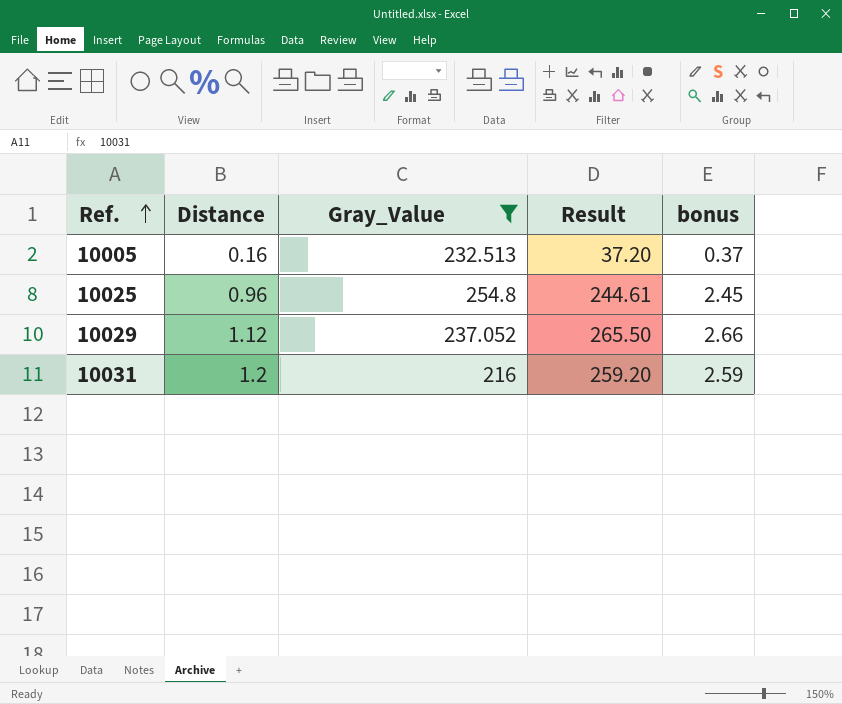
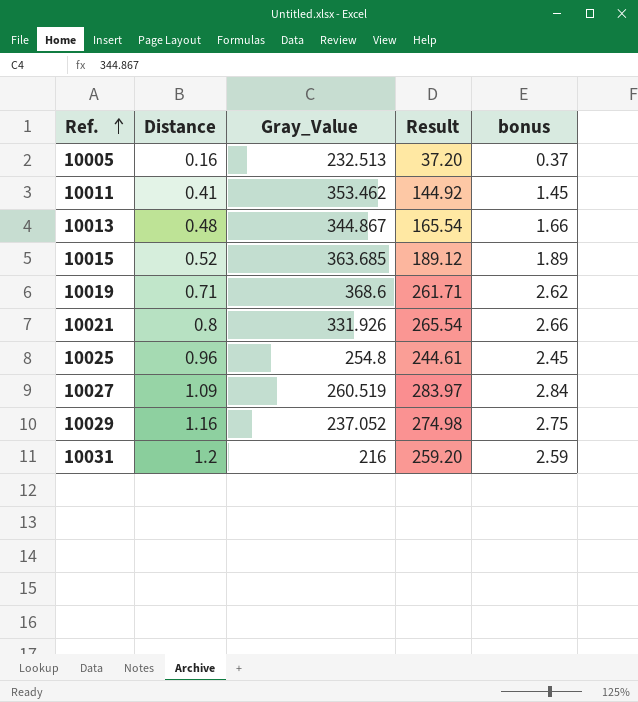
filter: Gray_Value <= 254.8 -> none
10029 | Distance: 1.12 -> 1.16
10029 | Result: 265.50 -> 274.98
10029 | bonus: 2.66 -> 2.75

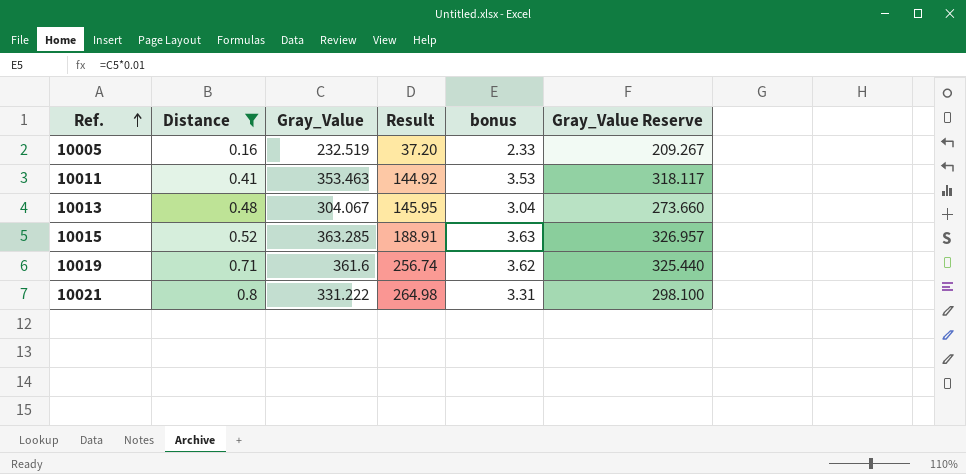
filter: none -> Distance <= 0.8
column bonus | formula: [Result] * 0.01 -> [Gray_Value] * 0.01
column Gray_Value Reserve | formula: none -> [Gray_Value] * 0.9
10005 | Gray_Value: 232.513 -> 232.519
10011 | Gray_Value: 353.462 -> 353.463
10013 | Gray_Value: 344.867 -> 304.067
10013 | Result: 165.54 -> 145.95
10015 | Gray_Value: 363.685 -> 363.285
10015 | Result: 189.12 -> 188.91
10019 | Gray_Value: 368.6 -> 361.6
10019 | Result: 261.71 -> 256.74
10021 | Gray_Value: 331.926 -> 331.222
10021 | Result: 265.54 -> 264.98

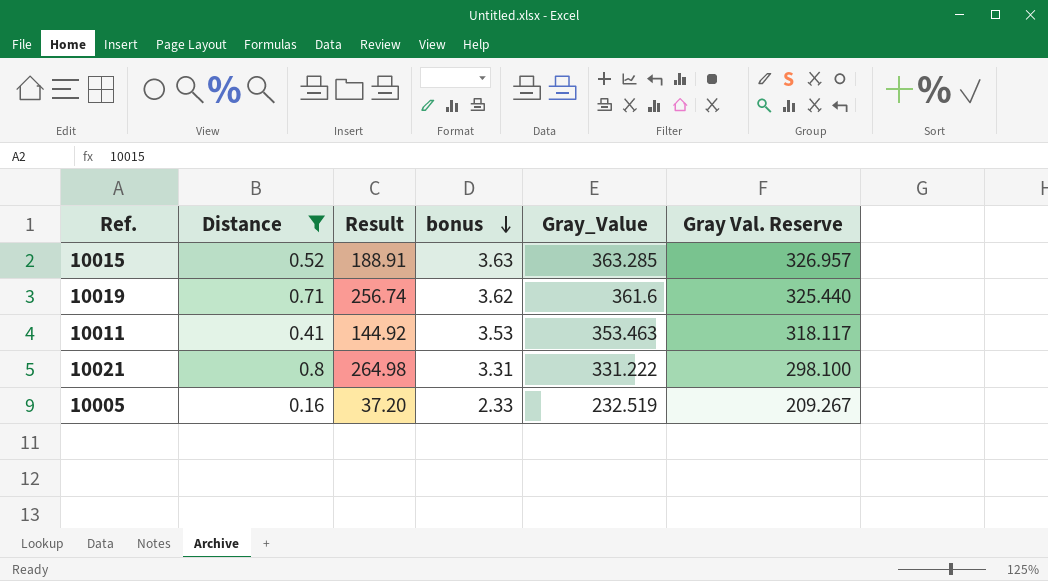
row order: Ref. ascending -> bonus descending
column Gray_Value | position: 3 -> 5
column name: Gray_Value Reserve -> Gray Val. Reserve
row 10013: 0.48 | 304.067 | 145.95 | 3.04 | 273.660 -> none

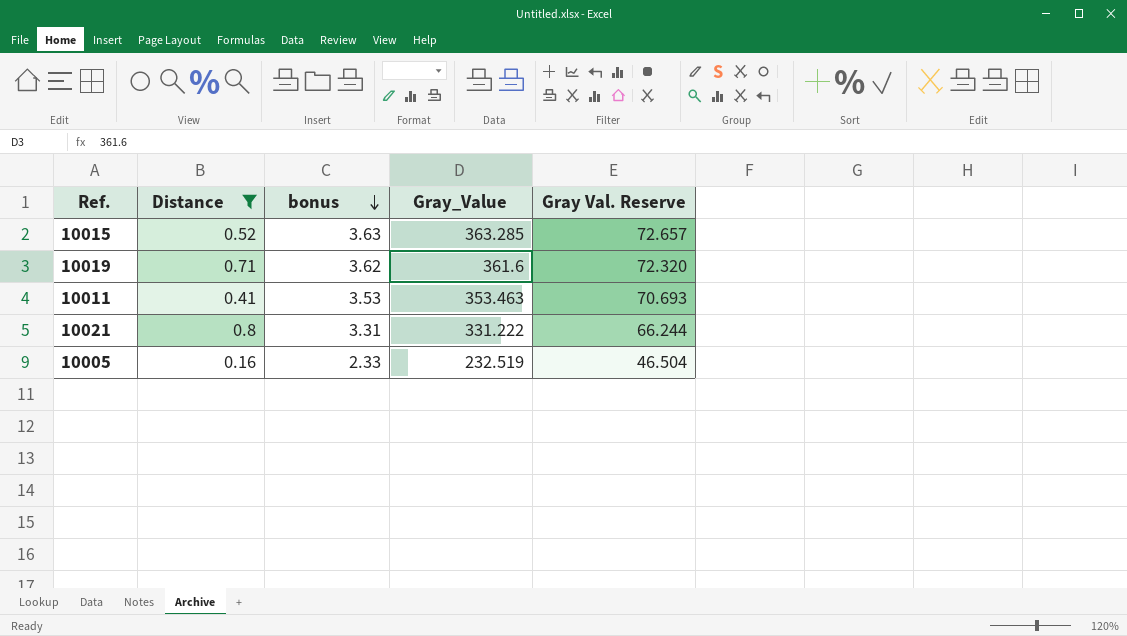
column Result | formula: [Distance] * [Gray_Value] -> none
column Gray Val. Reserve | formula: [Gray_Value] * 0.9 -> [Gray_Value] * 0.2

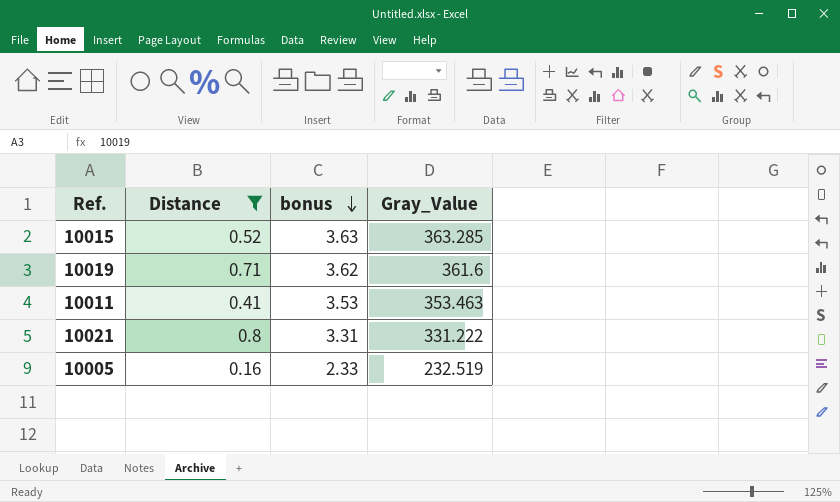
column Gray Val. Reserve | formula: [Gray_Value] * 0.2 -> none

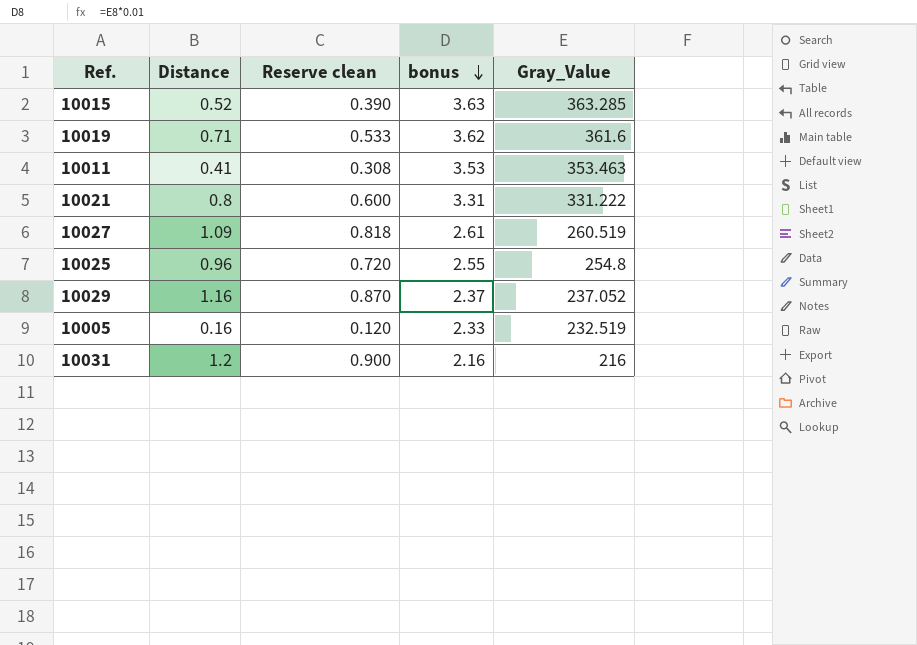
filter: Distance <= 0.8 -> none
column Reserve clean | formula: none -> [Distance] * 0.75

